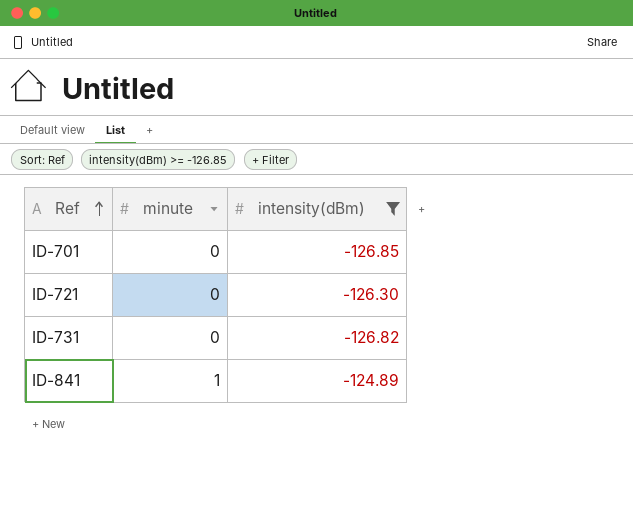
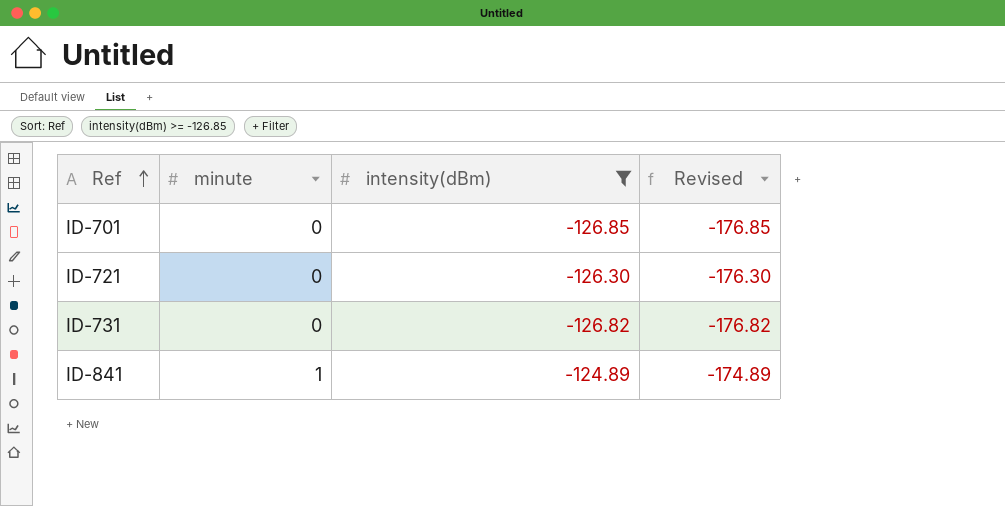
column Revised | formula: none -> [intensity(dBm)] - 50

